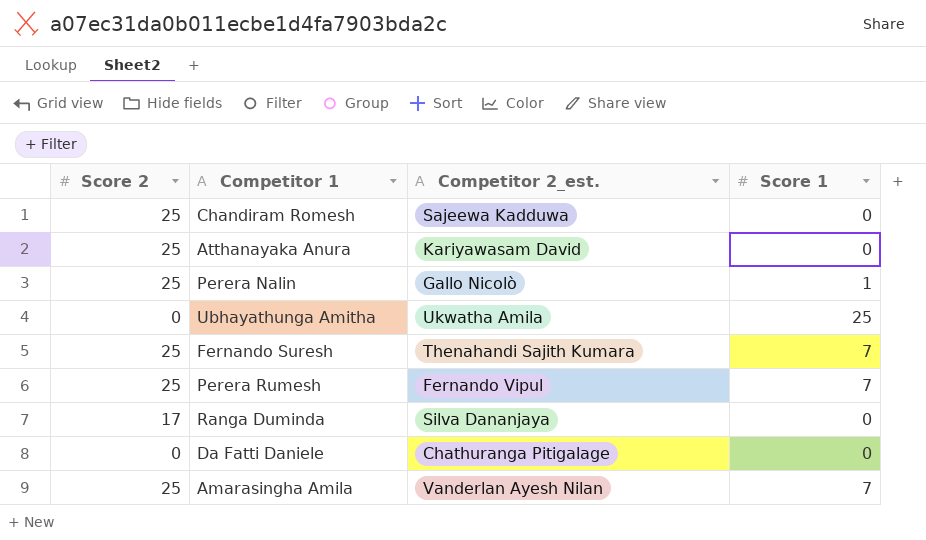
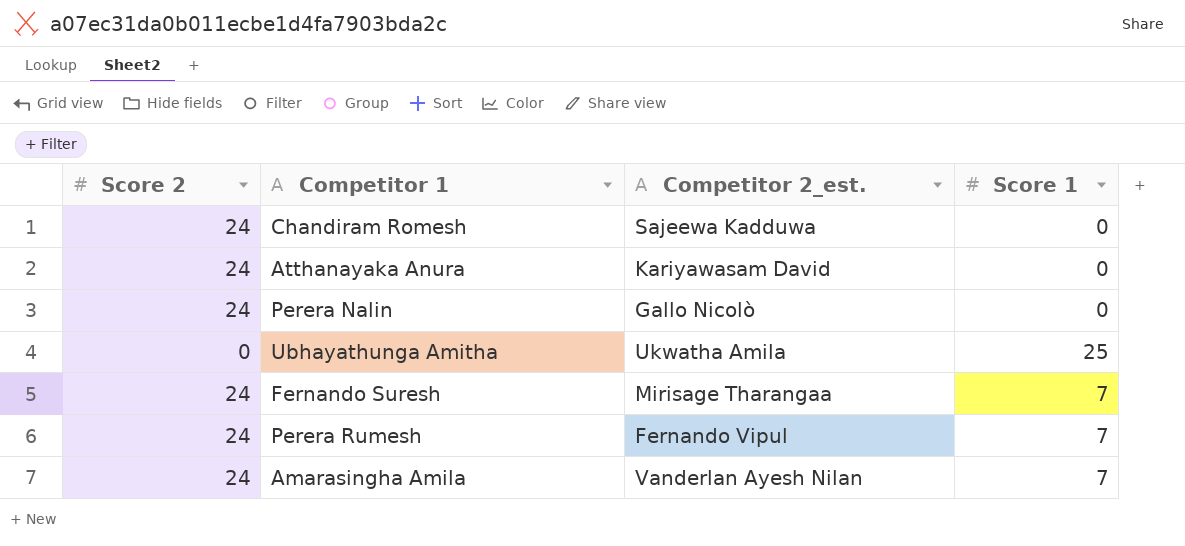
row Ranga Duminda: 17 | Silva Dananjaya | 0 -> none
row Da Fatti Daniele: 0 | Chathuranga Pitigalage | 0 -> none
Chandiram Romesh | Score 2: 25 -> 24
Atthanayaka Anura | Score 2: 25 -> 24
Perera Nalin | Score 2: 25 -> 24
Perera Nalin | Score 1: 1 -> 0
Fernando Suresh | Score 2: 25 -> 24
Fernando Suresh | Competitor 2_est.: Thenahandi Sajith Kumara -> Mirisage Tharangaa
Perera Rumesh | Score 2: 25 -> 24
Amarasingha Amila | Score 2: 25 -> 24

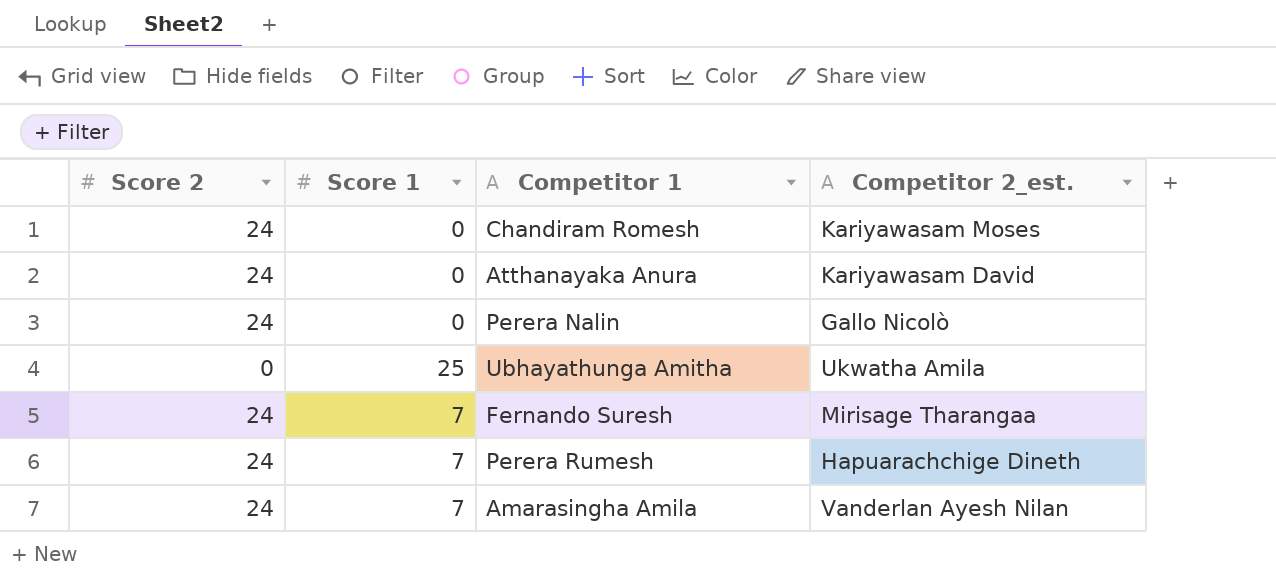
column Score 1 | position: 4 -> 2
Chandiram Romesh | Competitor 2_est.: Sajeewa Kadduwa -> Kariyawasam Moses
Perera Rumesh | Competitor 2_est.: Fernando Vipul -> Hapuarachchige Dineth

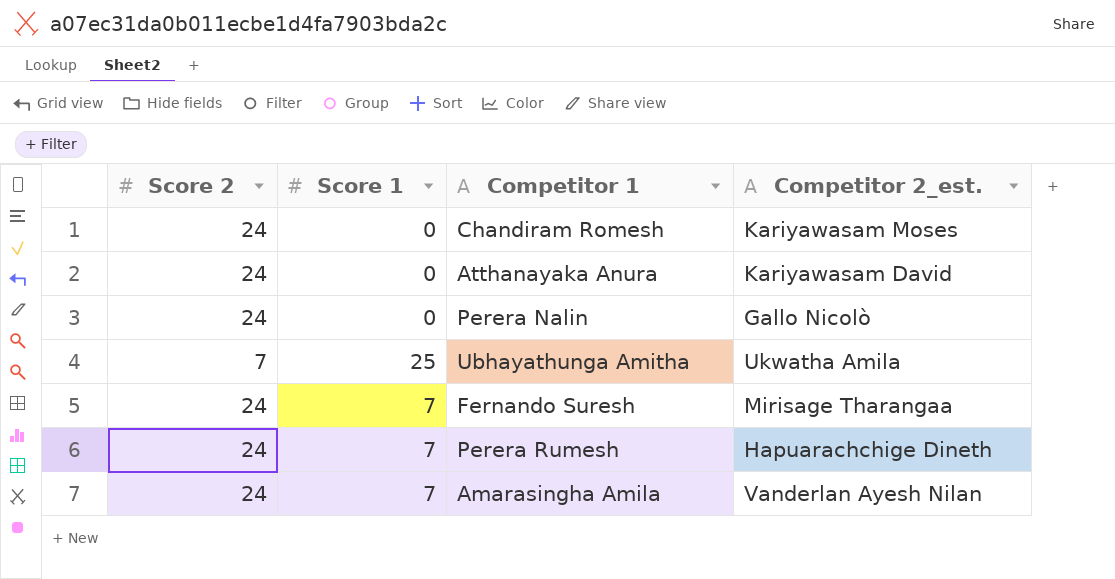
Ubhayathunga Amitha | Score 2: 0 -> 7

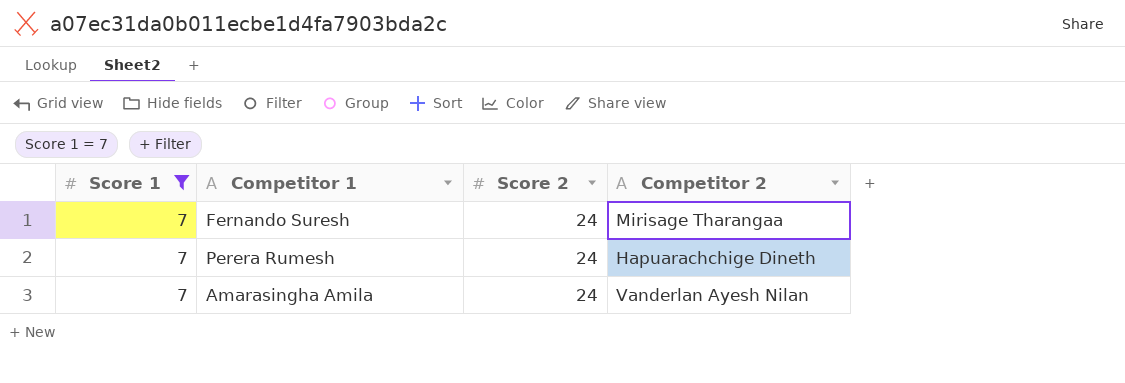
filter: none -> Score 1 = 7
column Score 2 | position: 1 -> 3
column name: Competitor 2_est. -> Competitor 2

